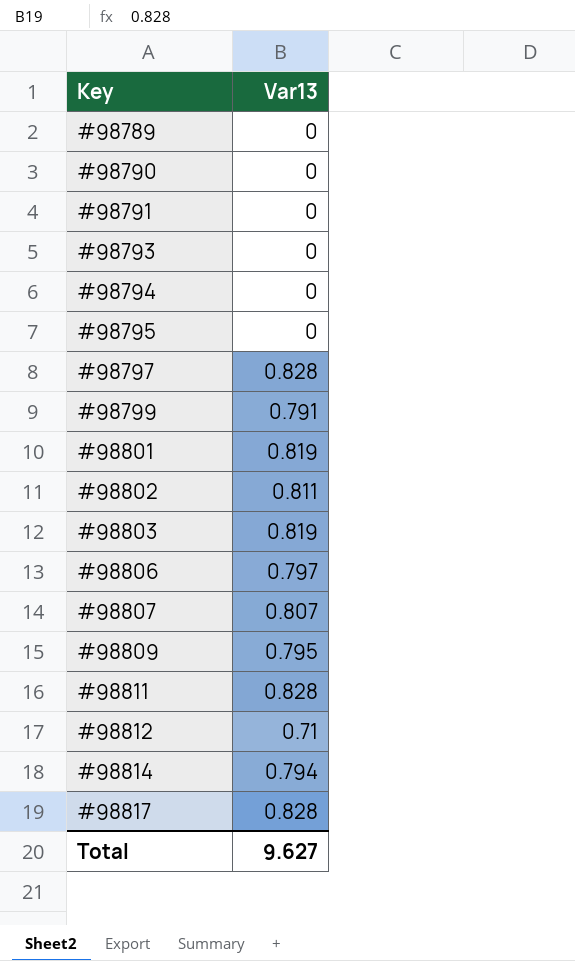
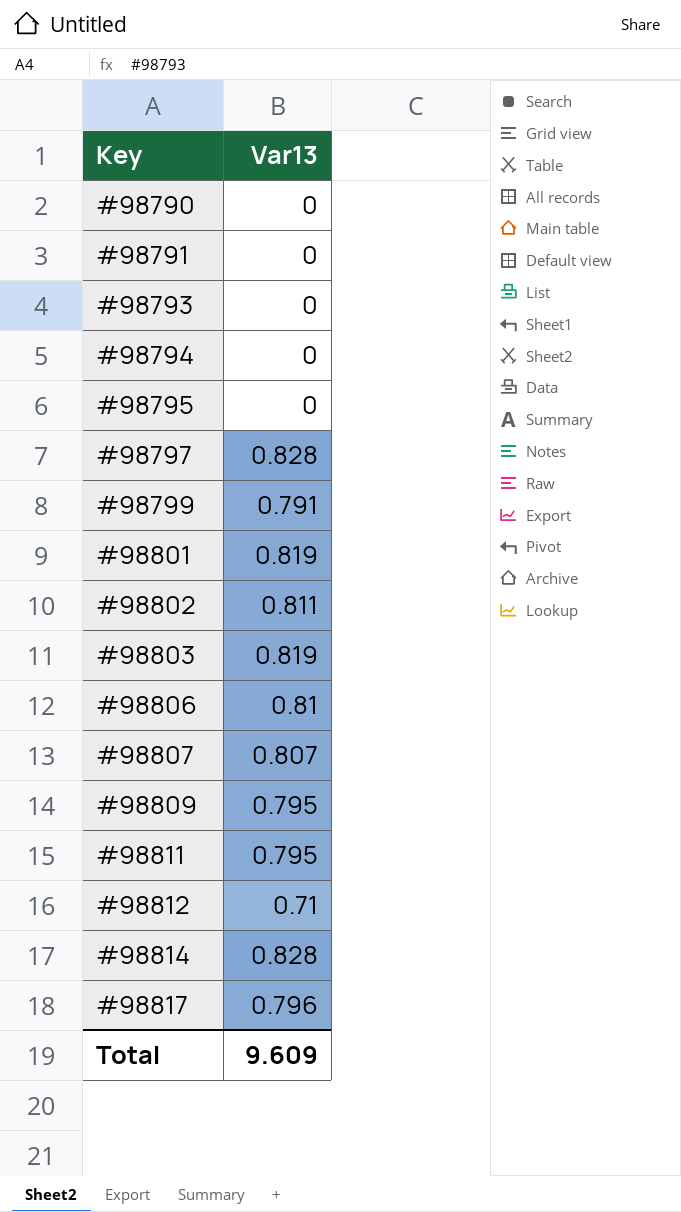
row #98789: 0 -> none
#98806 | Var13: 0.797 -> 0.81
#98811 | Var13: 0.828 -> 0.795
#98814 | Var13: 0.794 -> 0.828
#98817 | Var13: 0.828 -> 0.796
Total | Var13: 9.627 -> 9.609

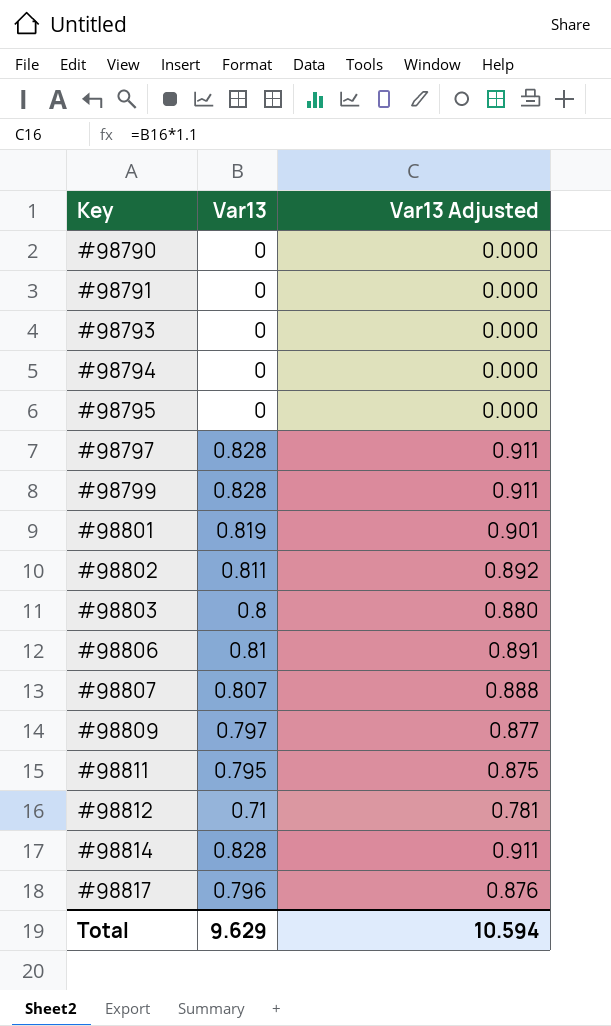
column Var13 Adjusted | formula: none -> [Var13] * 1.1
#98799 | Var13: 0.791 -> 0.828
#98803 | Var13: 0.819 -> 0.8
#98809 | Var13: 0.795 -> 0.797
Total | Var13: 9.609 -> 9.629

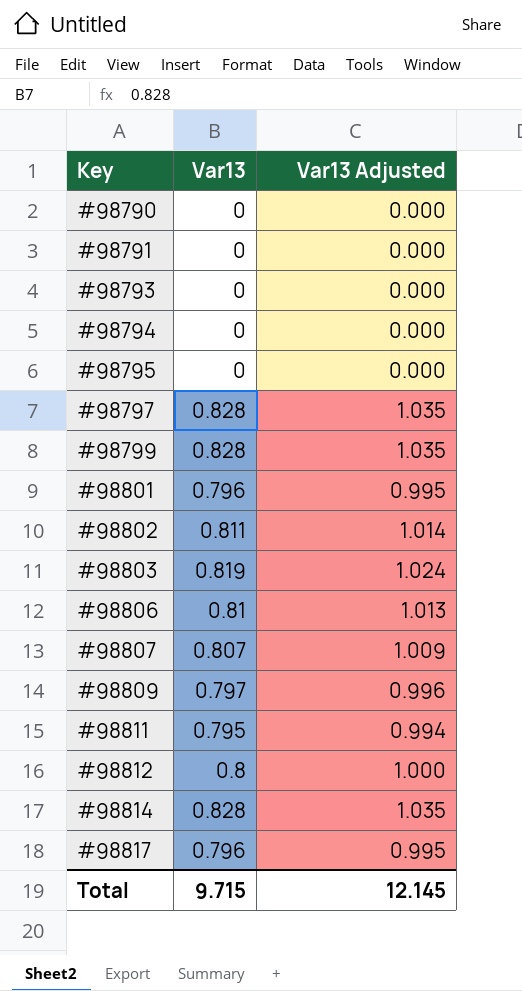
column Var13 Adjusted | formula: [Var13] * 1.1 -> [Var13] * 1.25
#98801 | Var13: 0.819 -> 0.796
#98803 | Var13: 0.8 -> 0.819
#98812 | Var13: 0.71 -> 0.8
Total | Var13: 9.629 -> 9.715
Total | Var13 Adjusted: 10.594 -> 12.145

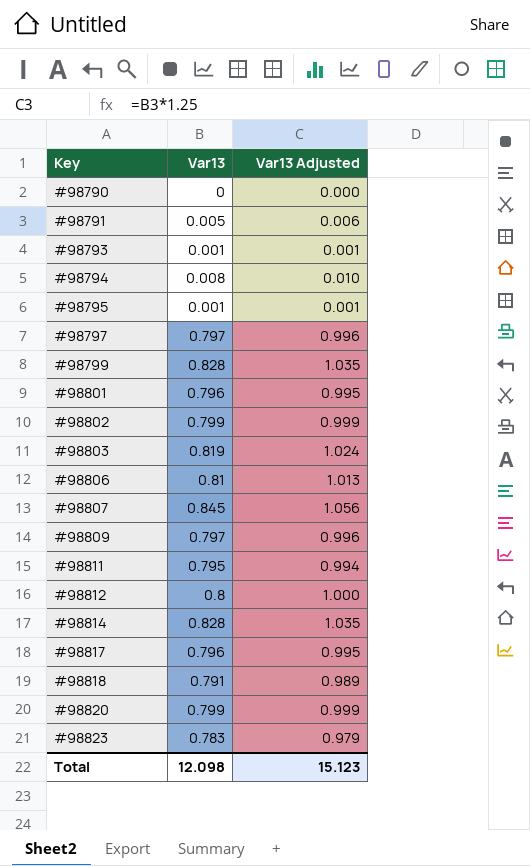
#98791 | Var13: 0 -> 0.005
#98791 | Var13 Adjusted: 0.000 -> 0.006
#98793 | Var13: 0 -> 0.001
#98793 | Var13 Adjusted: 0.000 -> 0.001
#98794 | Var13: 0 -> 0.008
#98794 | Var13 Adjusted: 0.000 -> 0.010
#98795 | Var13: 0 -> 0.001
#98795 | Var13 Adjusted: 0.000 -> 0.001
#98797 | Var13: 0.828 -> 0.797
#98797 | Var13 Adjusted: 1.035 -> 0.996
#98802 | Var13: 0.811 -> 0.799
#98802 | Var13 Adjusted: 1.014 -> 0.999
#98807 | Var13: 0.807 -> 0.845
#98807 | Var13 Adjusted: 1.009 -> 1.056
row #98818: none -> 0.791 | 0.989
row #98820: none -> 0.799 | 0.999
row #98823: none -> 0.783 | 0.979
Total | Var13: 9.715 -> 12.098
Total | Var13 Adjusted: 12.145 -> 15.123

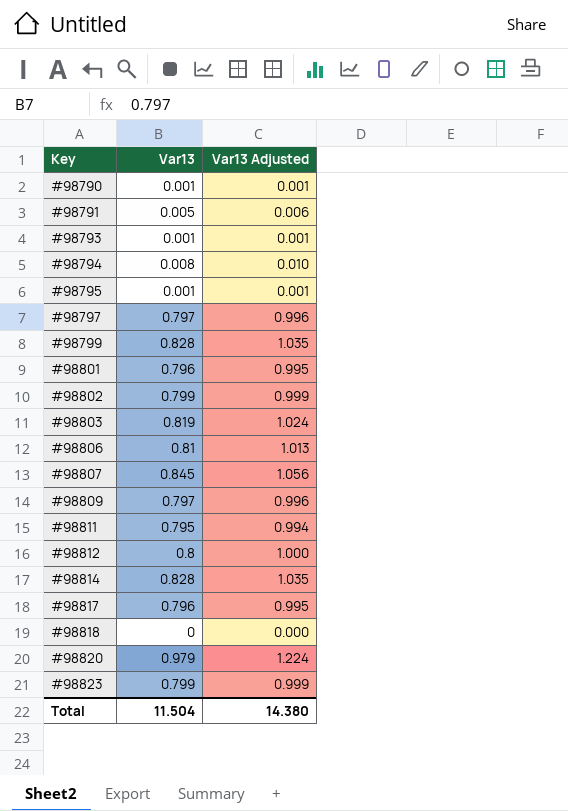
#98790 | Var13: 0 -> 0.001
#98790 | Var13 Adjusted: 0.000 -> 0.001
#98818 | Var13: 0.791 -> 0
#98818 | Var13 Adjusted: 0.989 -> 0.000
#98820 | Var13: 0.799 -> 0.979
#98820 | Var13 Adjusted: 0.999 -> 1.224
#98823 | Var13: 0.783 -> 0.799
#98823 | Var13 Adjusted: 0.979 -> 0.999
Total | Var13: 12.098 -> 11.504
Total | Var13 Adjusted: 15.123 -> 14.380

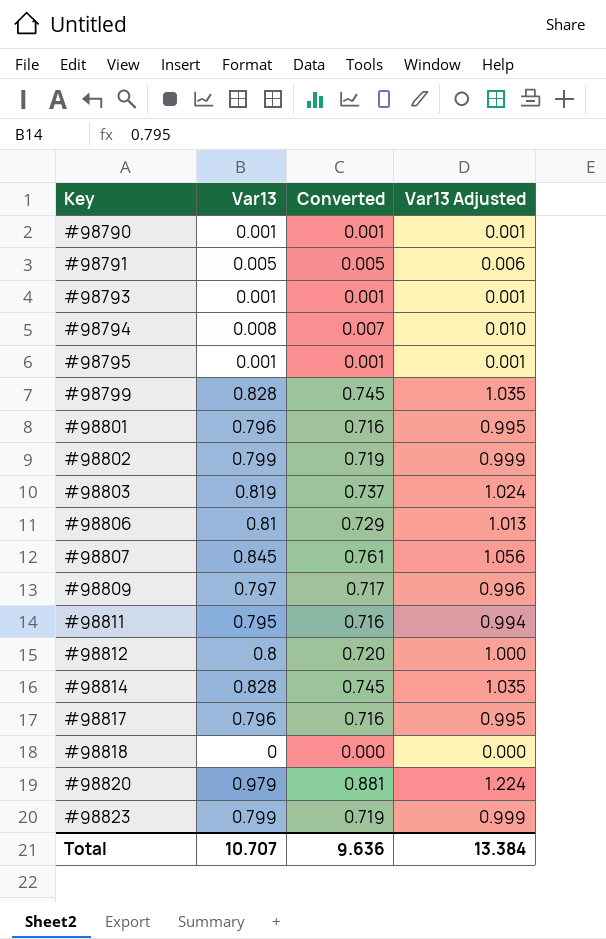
column Converted | formula: none -> [Var13] * 0.9
row #98797: 0.797 | 0.996 -> none
Total | Var13: 11.504 -> 10.707
Total | Var13 Adjusted: 14.380 -> 13.384

